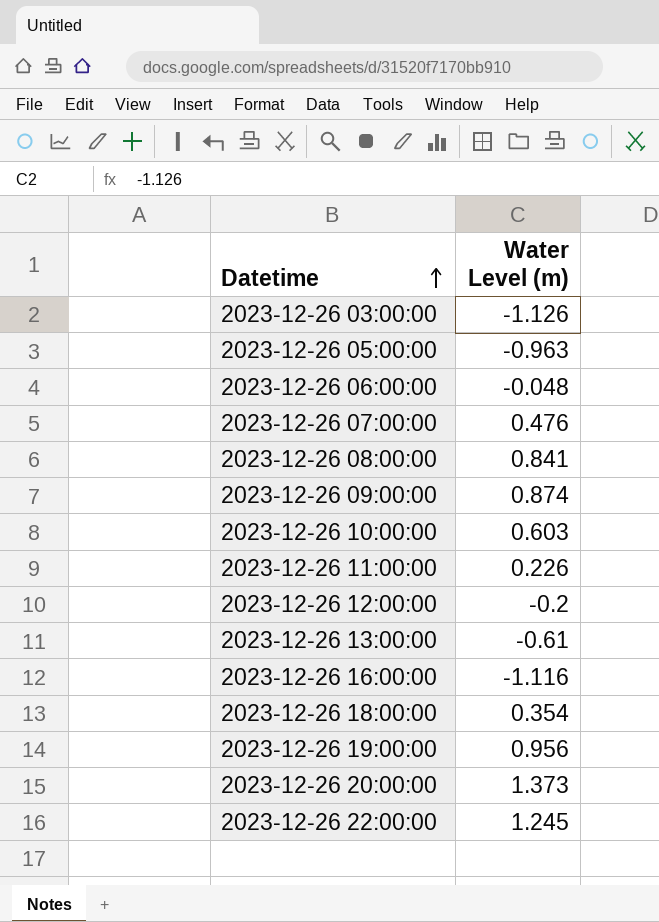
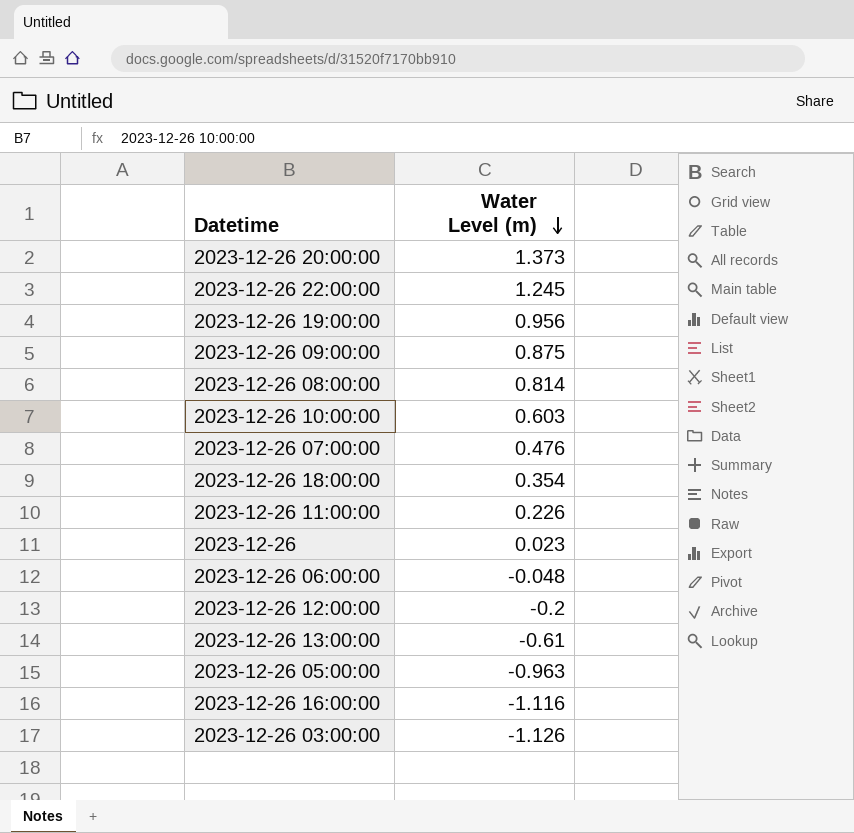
row order: Datetime ascending -> Water Level (m) descending
2023-12-26 09:00:00 | Water Level (m): 0.874 -> 0.875
2023-12-26 08:00:00 | Water Level (m): 0.841 -> 0.814
row 2023-12-26: none -> 0.023

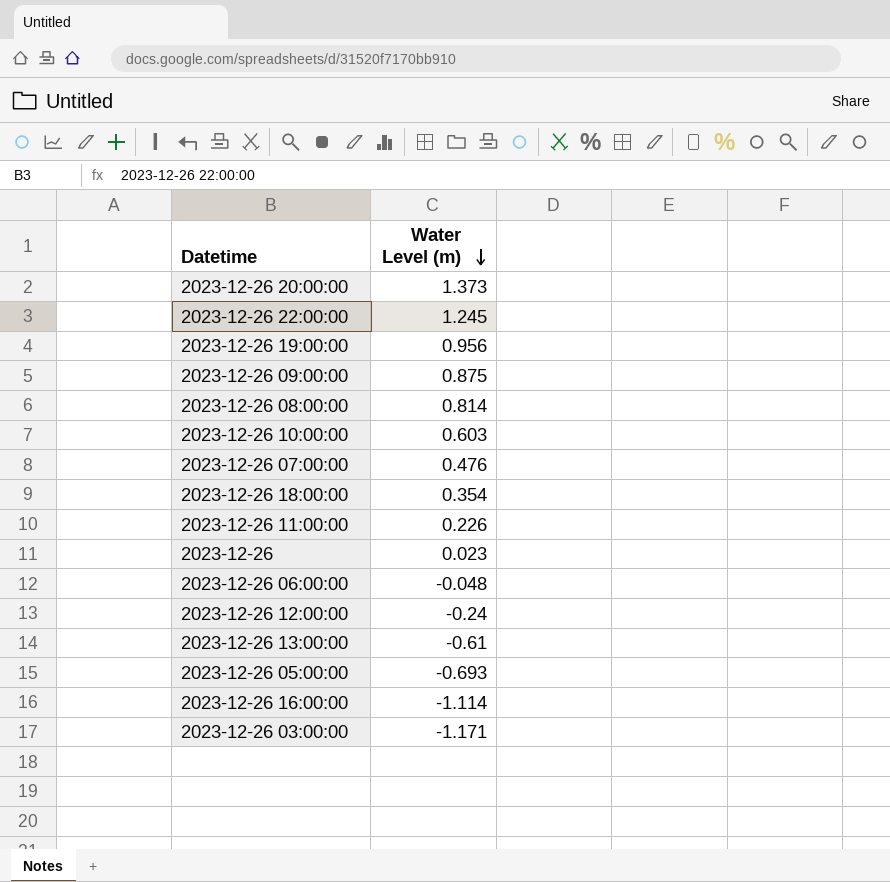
2023-12-26 12:00:00 | Water Level (m): -0.2 -> -0.24
2023-12-26 05:00:00 | Water Level (m): -0.963 -> -0.693
2023-12-26 16:00:00 | Water Level (m): -1.116 -> -1.114
2023-12-26 03:00:00 | Water Level (m): -1.126 -> -1.171

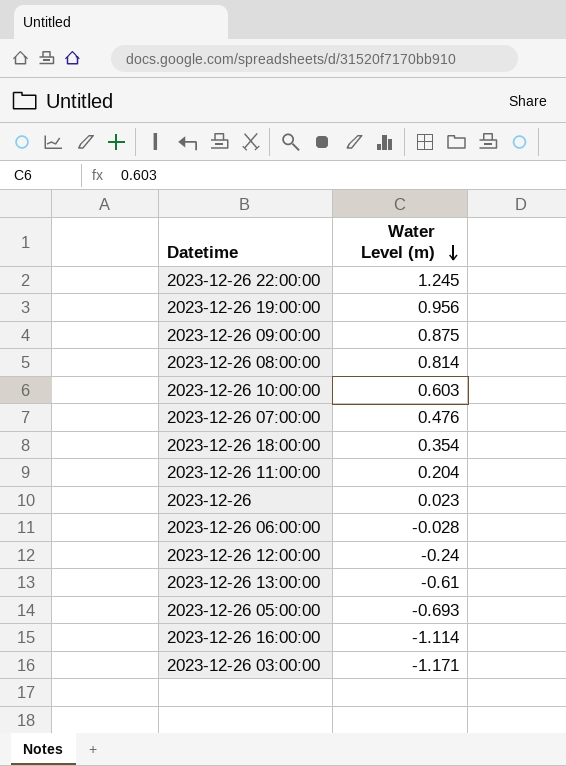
row 2023-12-26 20:00:00: 1.373 -> none
2023-12-26 11:00:00 | Water Level (m): 0.226 -> 0.204
2023-12-26 06:00:00 | Water Level (m): -0.048 -> -0.028

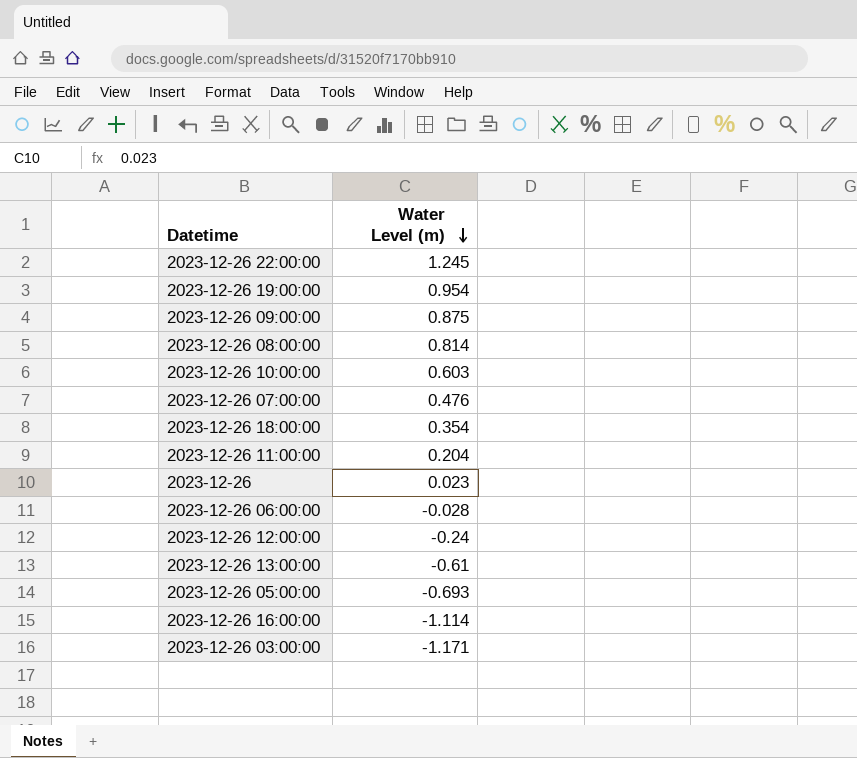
2023-12-26 19:00:00 | Water Level (m): 0.956 -> 0.954

